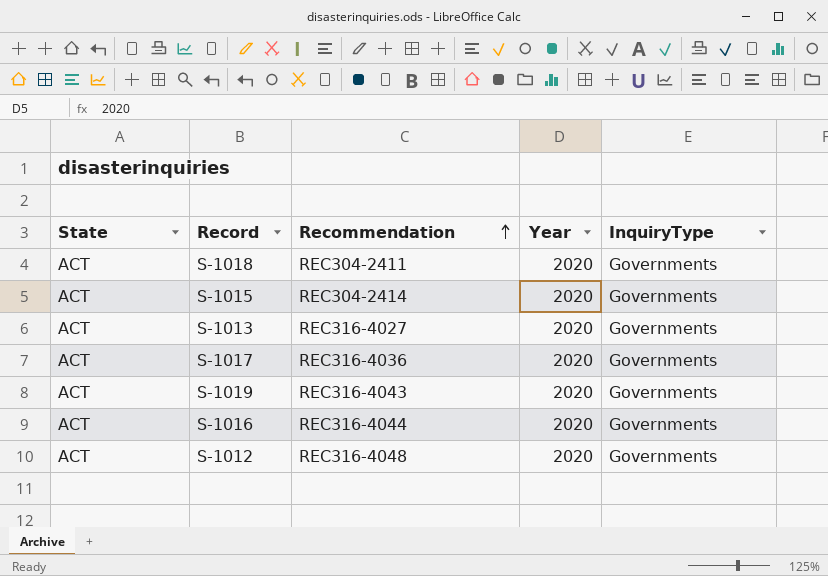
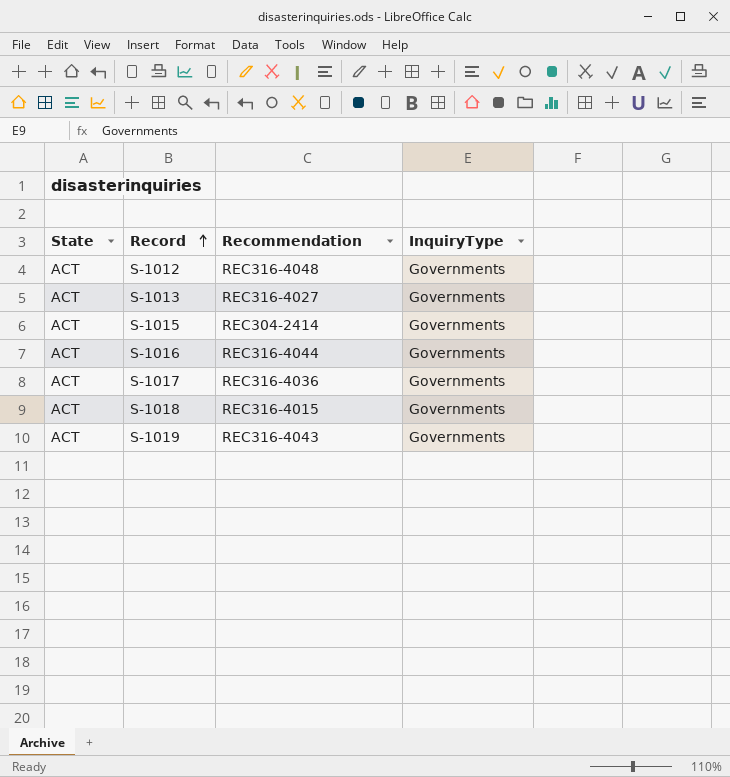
row order: Recommendation ascending -> Record ascending
column Year | position: 4 -> none
S-1018 | Recommendation: REC304-2411 -> REC316-4015

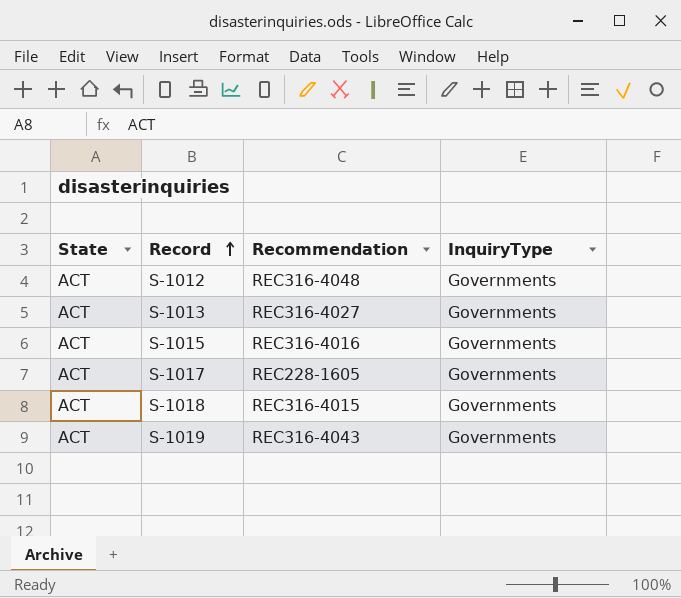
row S-1016: ACT | REC316-4044 | Governments -> none
S-1015 | Recommendation: REC304-2414 -> REC316-4016
S-1017 | Recommendation: REC316-4036 -> REC228-1605

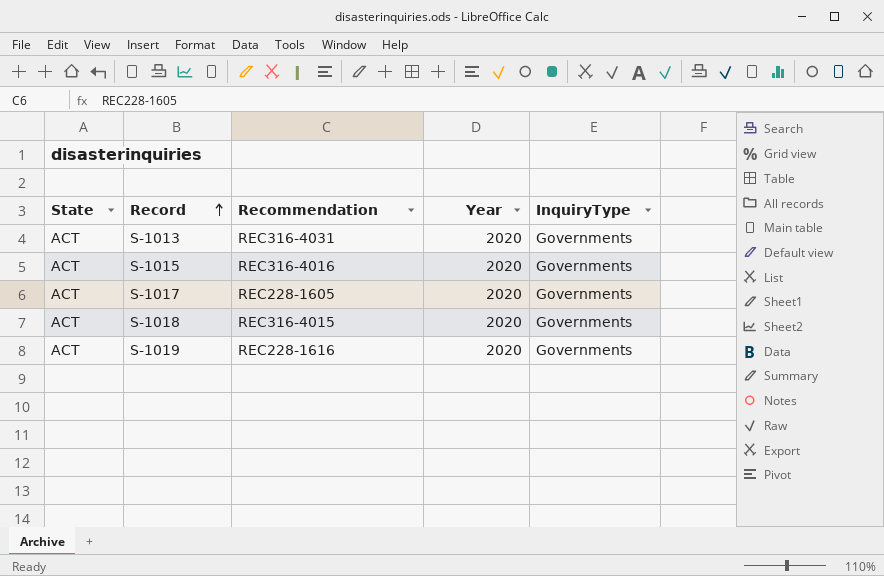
column Year | position: none -> 4
row S-1012: ACT | REC316-4048 | Governments -> none
S-1013 | Recommendation: REC316-4027 -> REC316-4031
S-1019 | Recommendation: REC316-4043 -> REC228-1616

